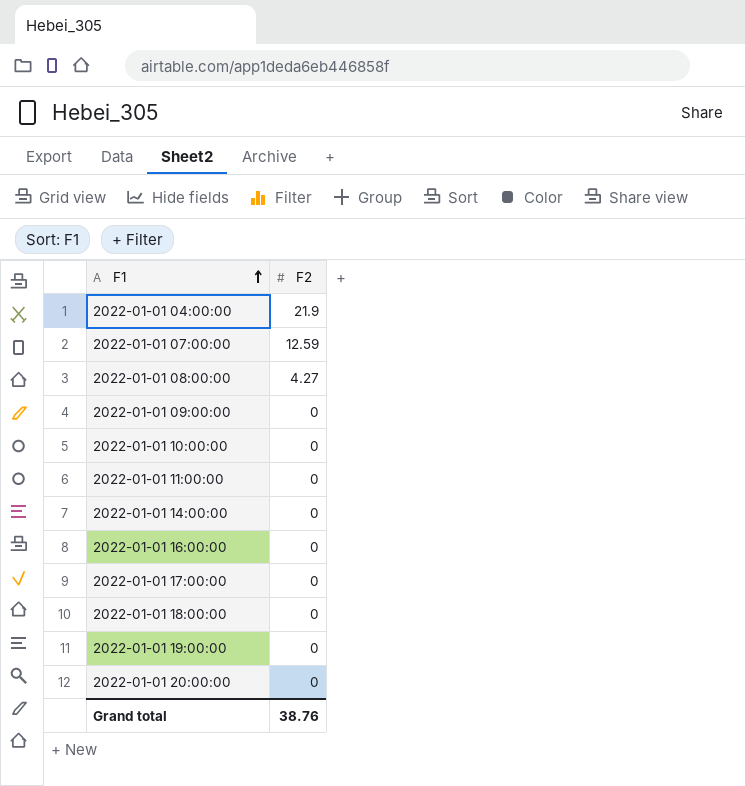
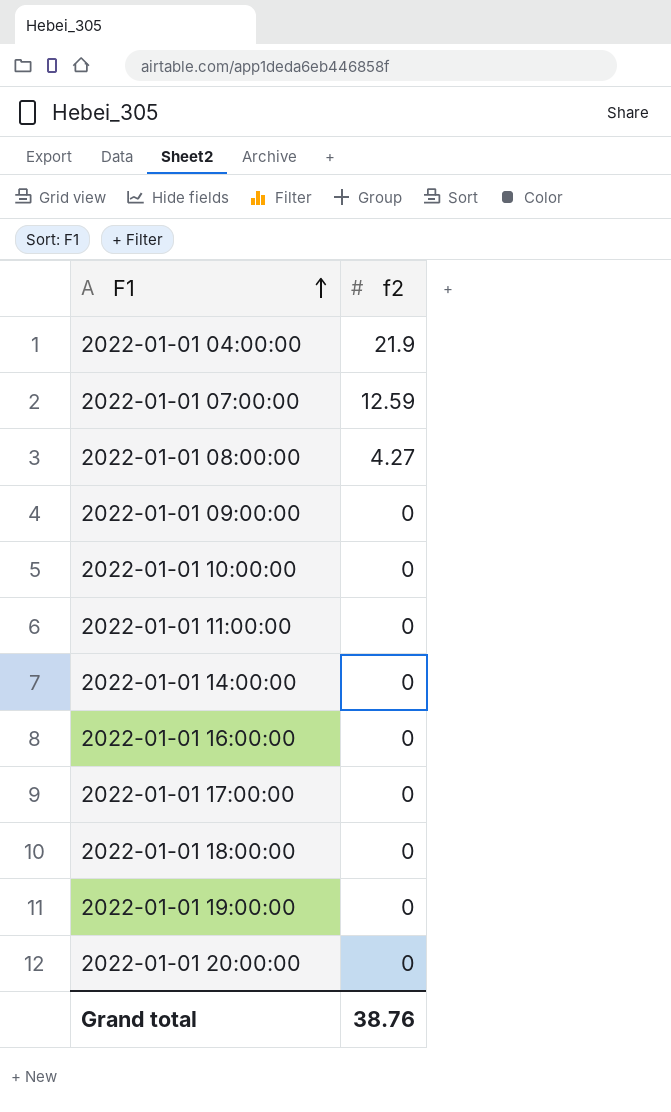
column name: F2 -> f2

